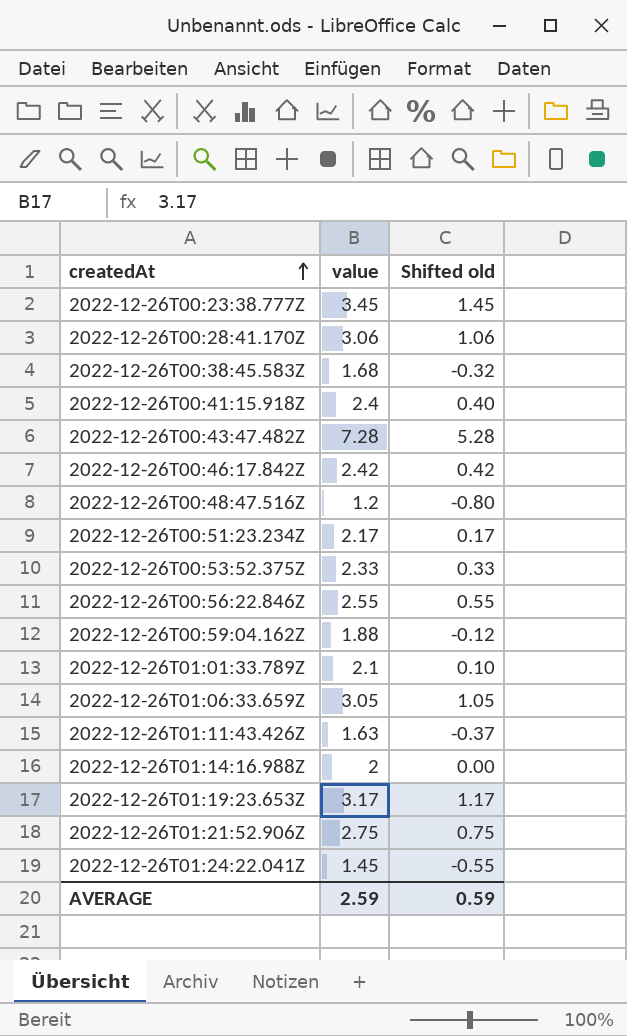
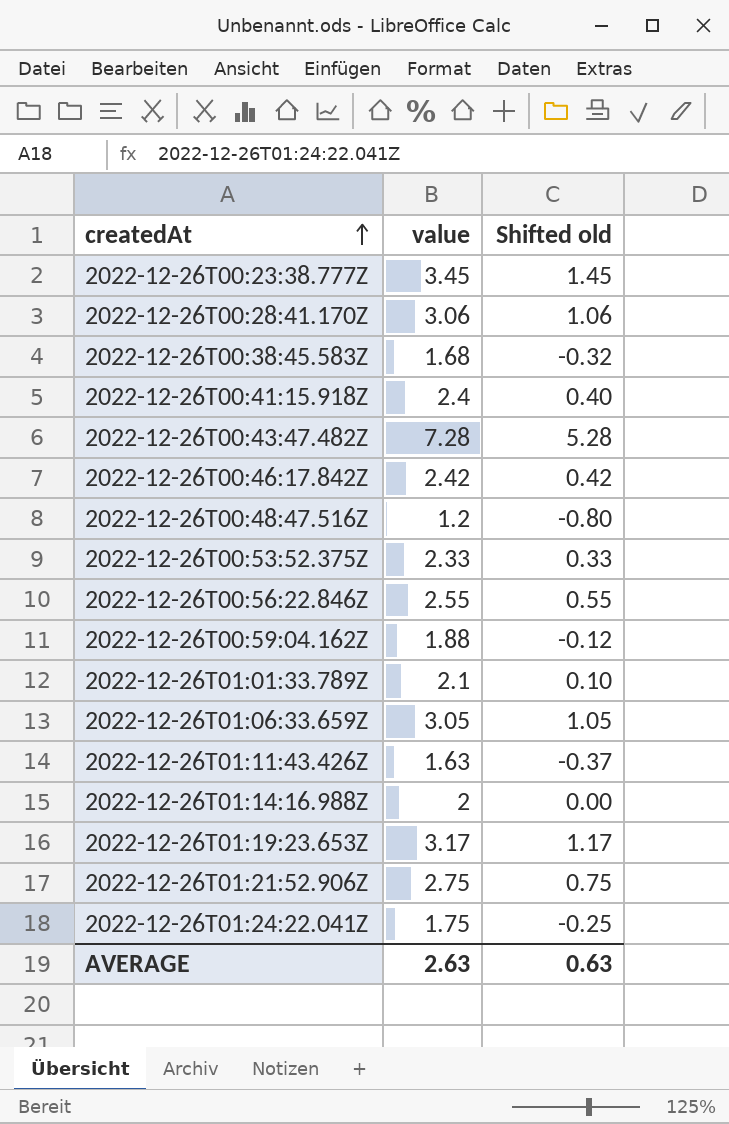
row 2022-12-26T00:51:23.234Z: 2.17 | 0.17 -> none
2022-12-26T01:24:22.041Z | value: 1.45 -> 1.75
2022-12-26T01:24:22.041Z | Shifted old: -0.55 -> -0.25
AVERAGE | value: 2.59 -> 2.63
AVERAGE | Shifted old: 0.59 -> 0.63

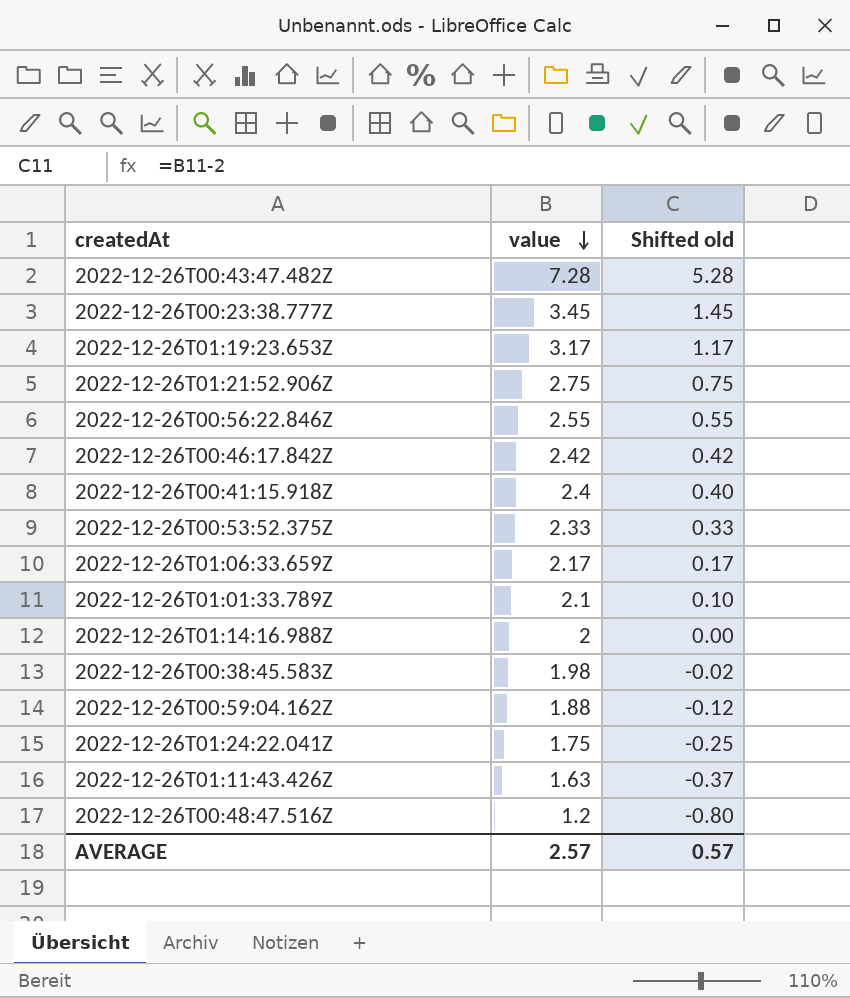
row order: createdAt ascending -> value descending
row 2022-12-26T00:28:41.170Z: 3.06 | 1.06 -> none
2022-12-26T01:06:33.659Z | value: 3.05 -> 2.17
2022-12-26T01:06:33.659Z | Shifted old: 1.05 -> 0.17
2022-12-26T00:38:45.583Z | value: 1.68 -> 1.98
2022-12-26T00:38:45.583Z | Shifted old: -0.32 -> -0.02
AVERAGE | value: 2.63 -> 2.57
AVERAGE | Shifted old: 0.63 -> 0.57

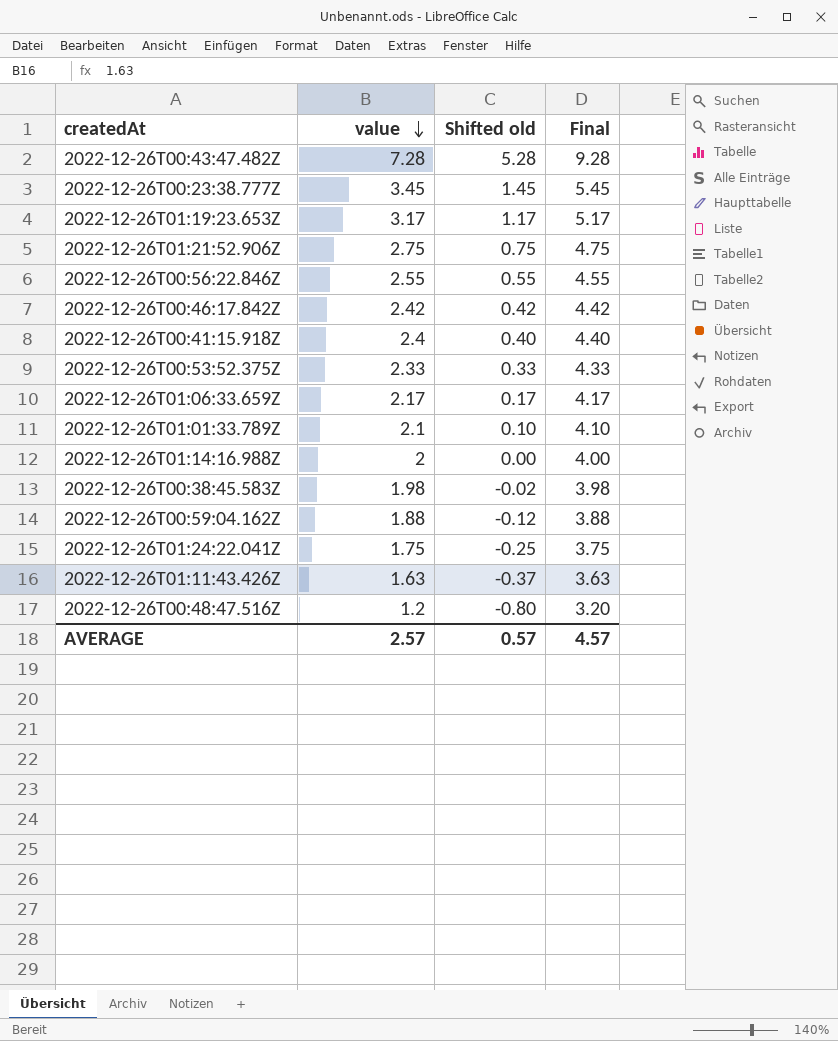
column Final | formula: none -> [value] + 2

